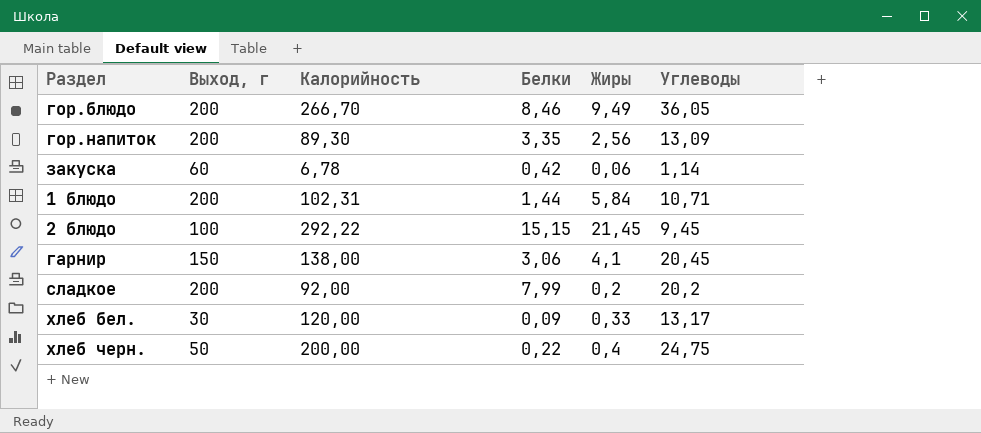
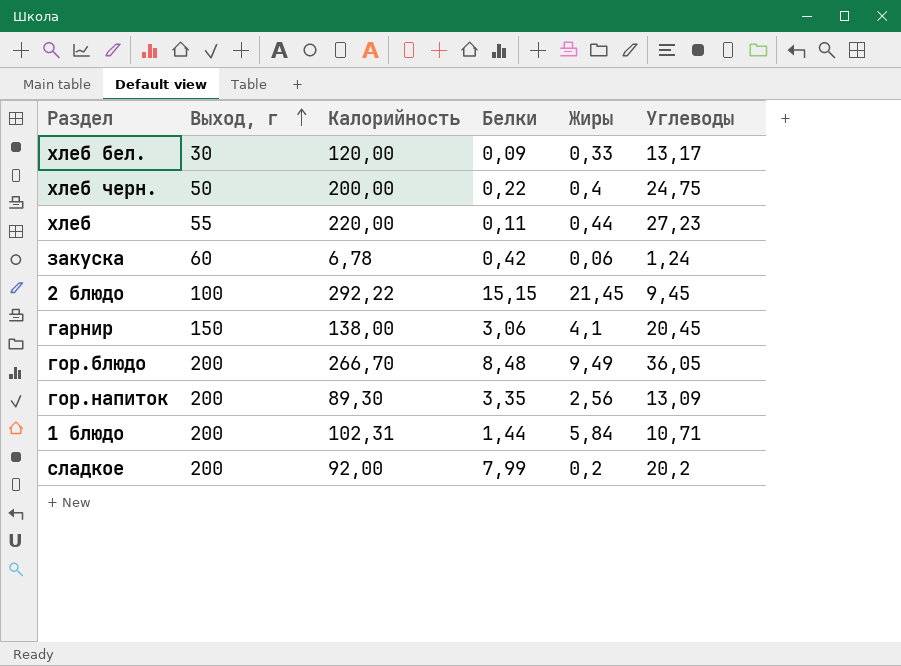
row order: none -> Выход, г ascending
row хлеб: none -> 55 | 220,00 | 0,11 | 0,44 | 27,23
закуска | Углеводы: 1,14 -> 1,24
гор.блюдо | Белки: 8,46 -> 8,48

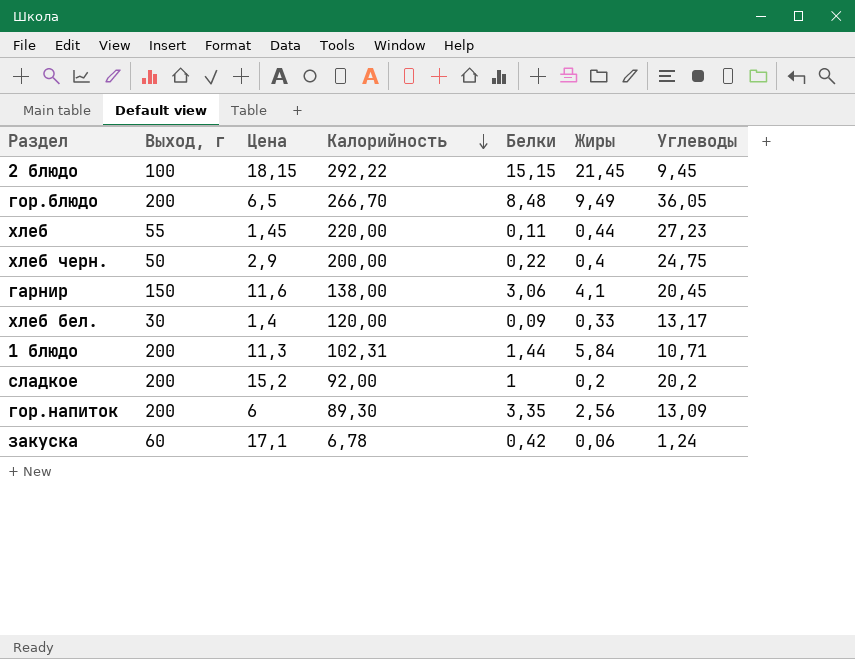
row order: Выход, г ascending -> Калорийность descending
column Цена | position: none -> 3
сладкое | Белки: 7,99 -> 1

